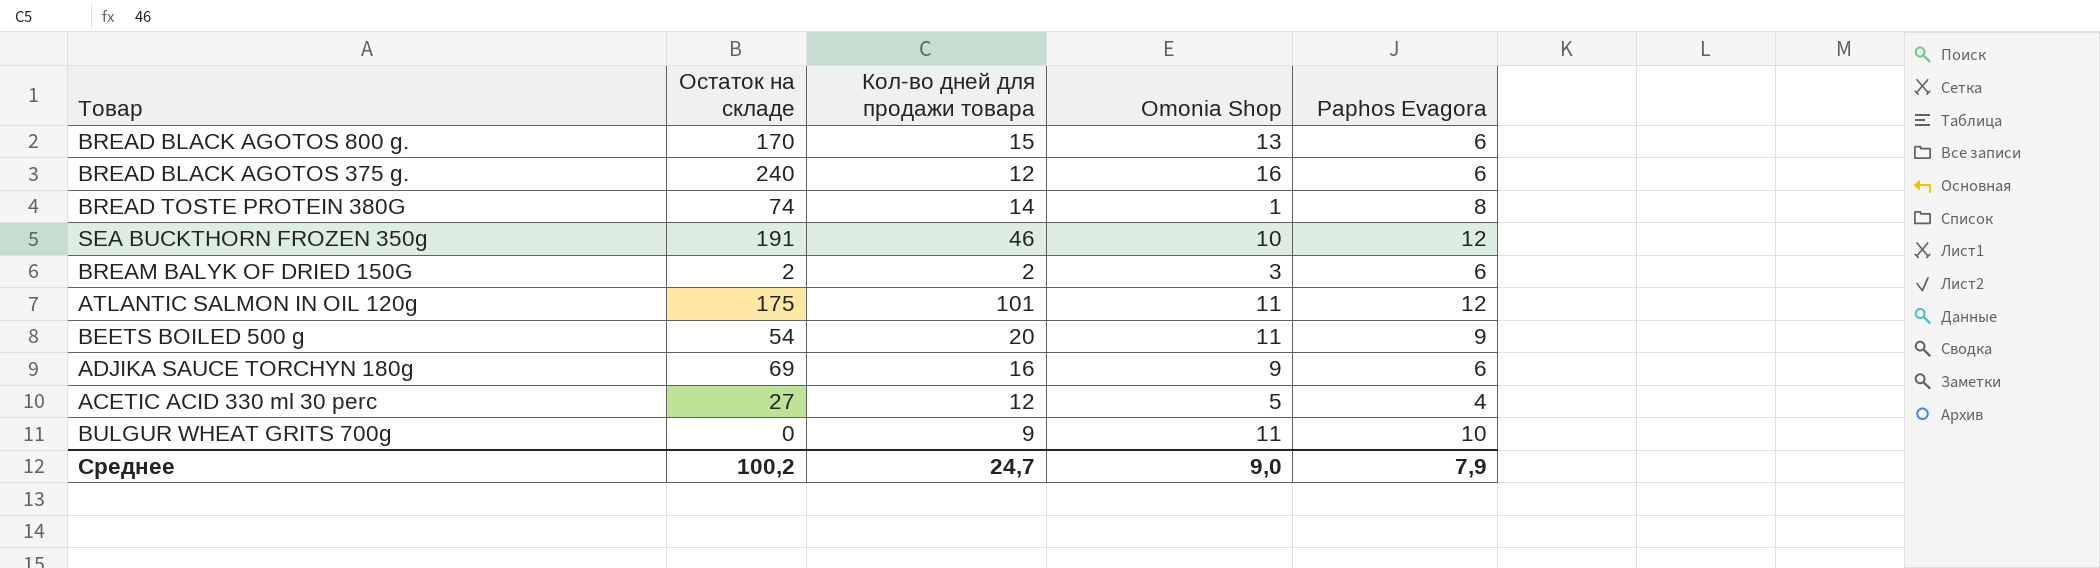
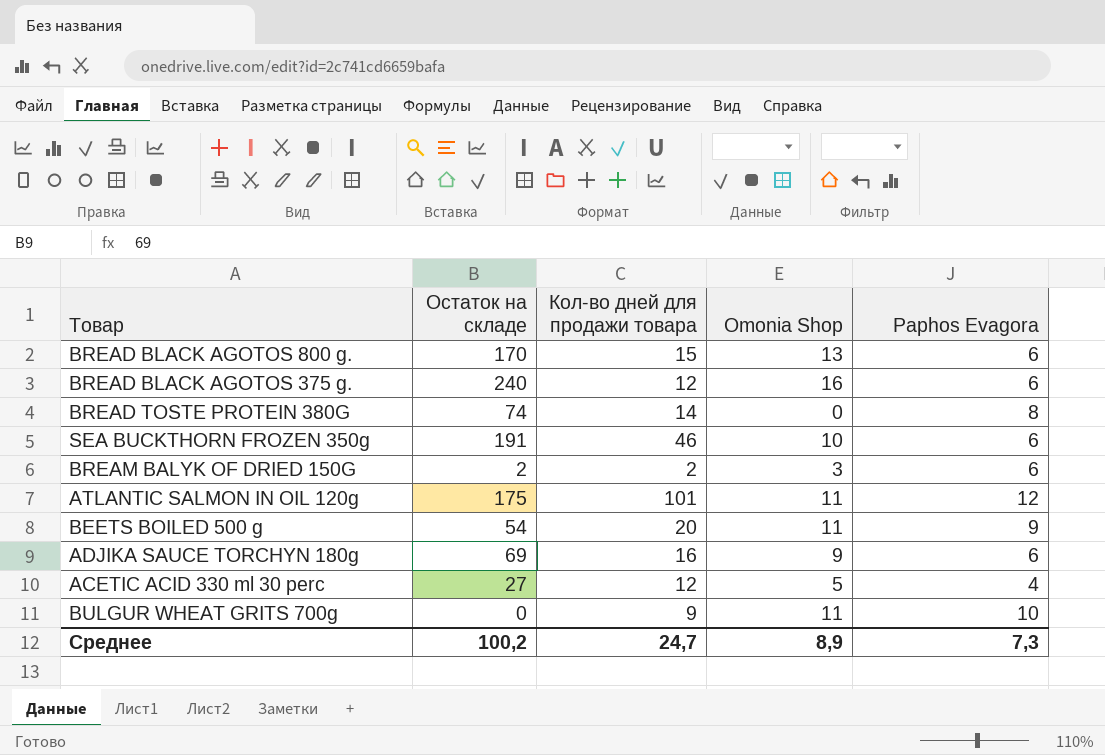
BREAD TOSTE PROTEIN 380G | Omonia Shop: 1 -> 0
SEA BUCKTHORN FROZEN 350g | Paphos Evagora: 12 -> 6
Среднее | Omonia Shop: 9,0 -> 8,9
Среднее | Paphos Evagora: 7,9 -> 7,3

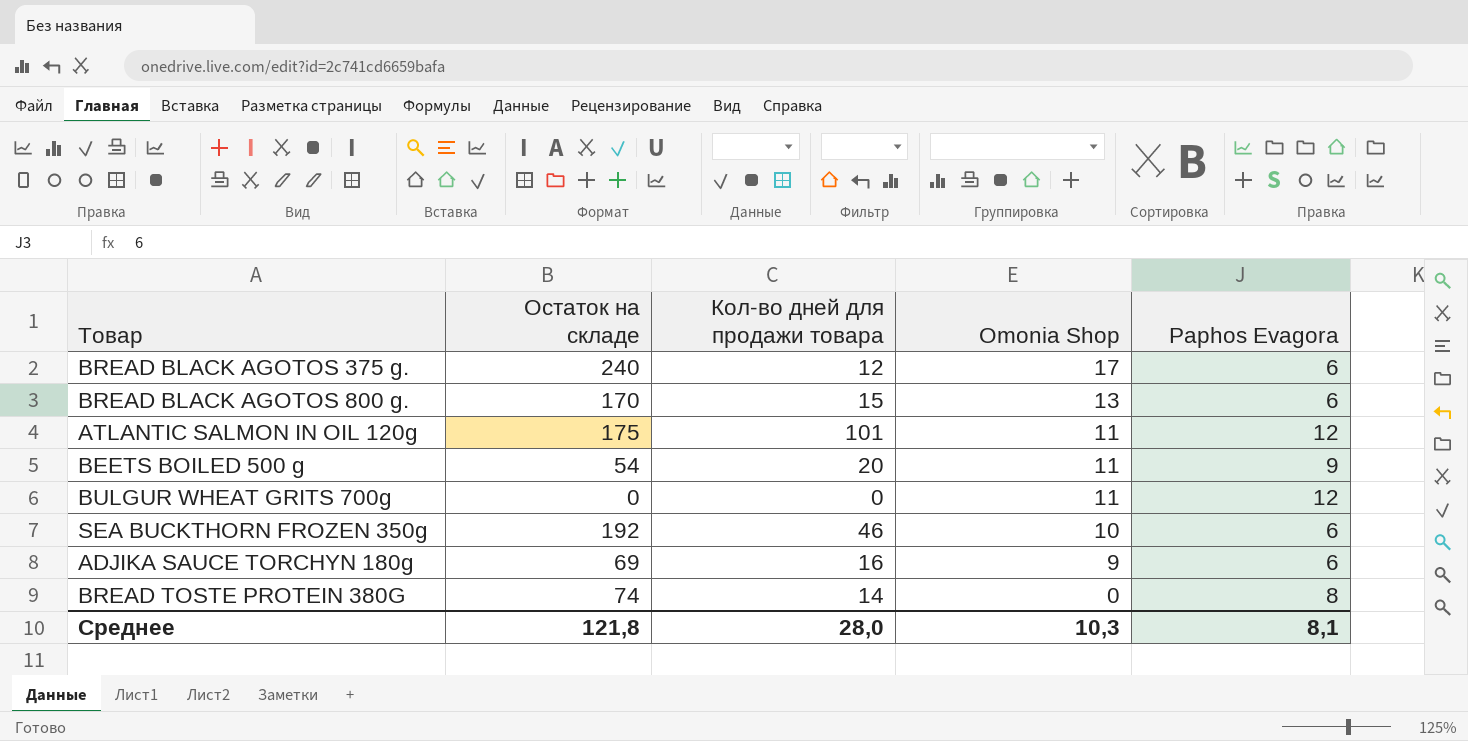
row order: none -> Omonia Shop descending
row BREAM BALYK OF DRIED 150G: 2 | 2 | 3 | 6 -> none
row ACETIC ACID 330 ml 30 perc: 27 | 12 | 5 | 4 -> none
BREAD BLACK AGOTOS 375 g. | Omonia Shop: 16 -> 17
BULGUR WHEAT GRITS 700g | Кол-во дней для продажи товара: 9 -> 0
BULGUR WHEAT GRITS 700g | Paphos Evagora: 10 -> 12
SEA BUCKTHORN FROZEN 350g | Остаток на складе: 191 -> 192
Среднее | Остаток на складе: 100,2 -> 121,8
Среднее | Кол-во дней для продажи товара: 24,7 -> 28,0
Среднее | Omonia Shop: 8,9 -> 10,3
Среднее | Paphos Evagora: 7,3 -> 8,1

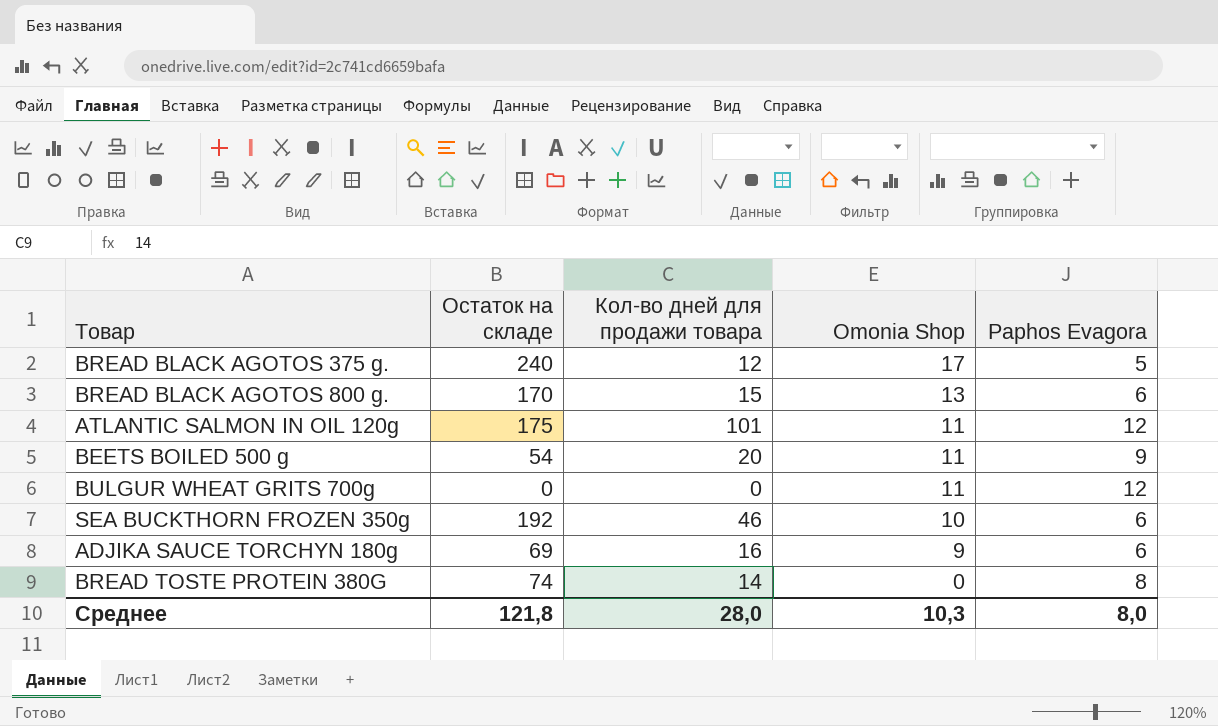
BREAD BLACK AGOTOS 375 g. | Paphos Evagora: 6 -> 5
Среднее | Paphos Evagora: 8,1 -> 8,0

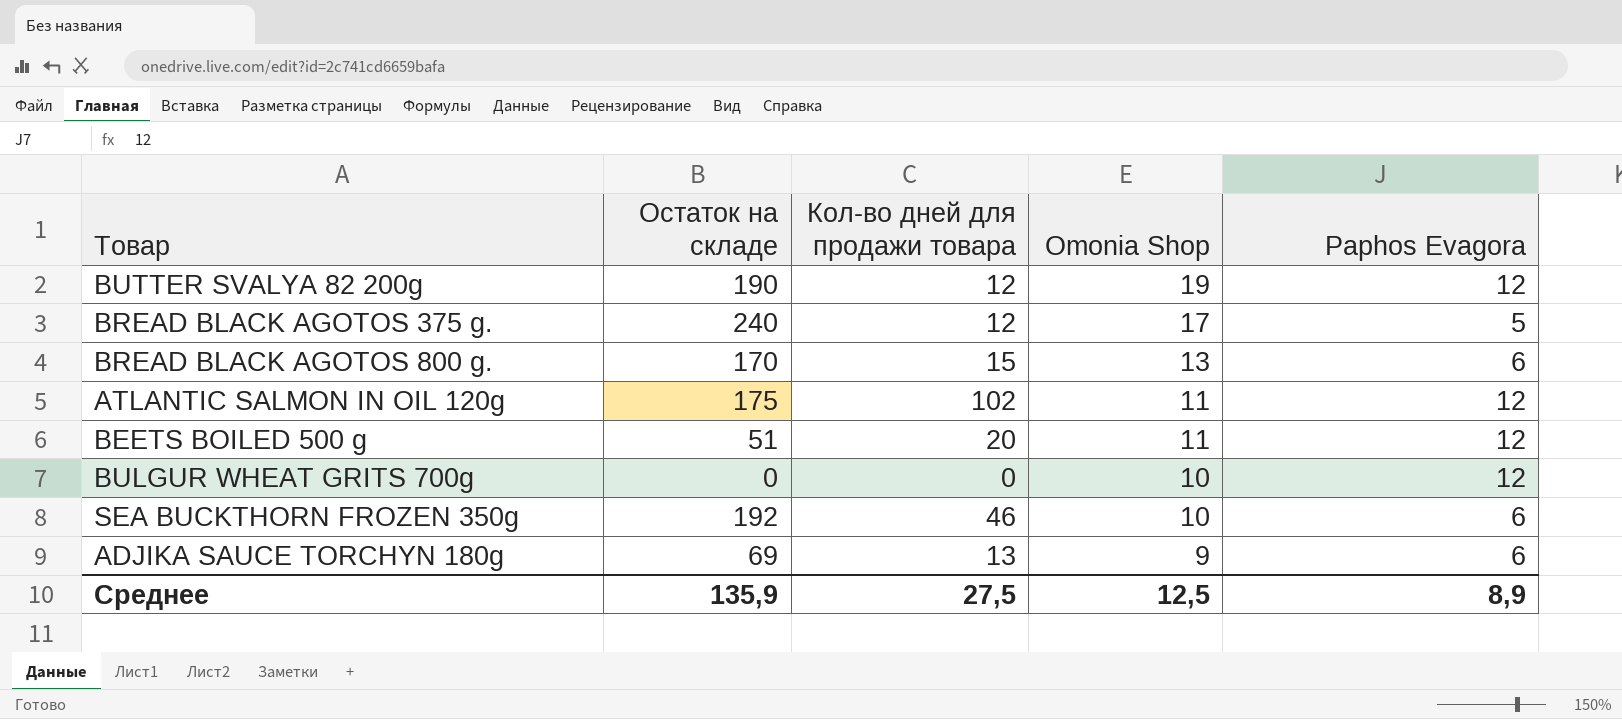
row BREAD TOSTE PROTEIN 380G: 74 | 14 | 0 | 8 -> none
row BUTTER SVALYA 82 200g: none -> 190 | 12 | 19 | 12
ATLANTIC SALMON IN OIL 120g | Кол-во дней для продажи товара: 101 -> 102
BEETS BOILED 500 g | Остаток на складе: 54 -> 51
BEETS BOILED 500 g | Paphos Evagora: 9 -> 12
BULGUR WHEAT GRITS 700g | Omonia Shop: 11 -> 10
ADJIKA SAUCE TORCHYN 180g | Кол-во дней для продажи товара: 16 -> 13
Среднее | Остаток на складе: 121,8 -> 135,9
Среднее | Кол-во дней для продажи товара: 28,0 -> 27,5
Среднее | Omonia Shop: 10,3 -> 12,5
Среднее | Paphos Evagora: 8,0 -> 8,9

